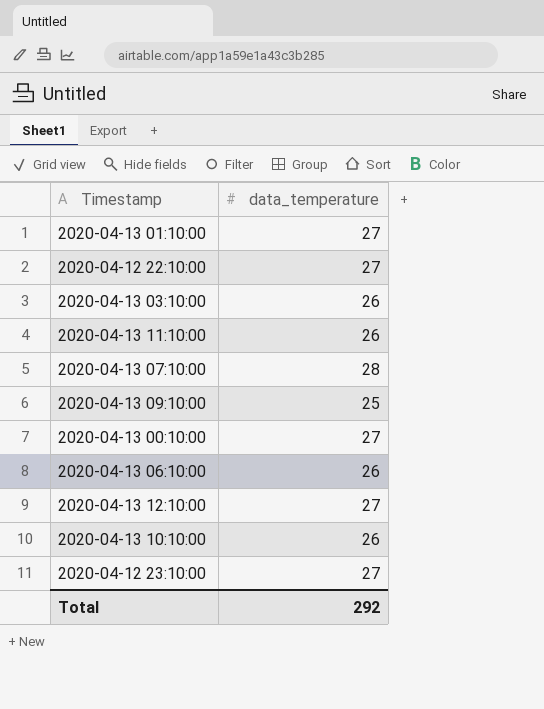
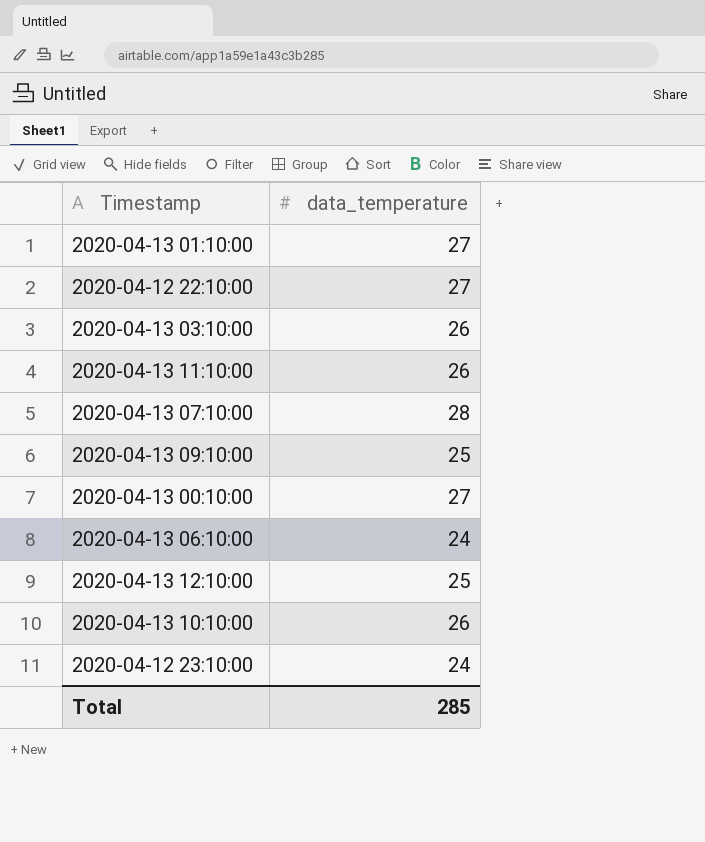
2020-04-13 06:10:00 | data_temperature: 26 -> 24
2020-04-13 12:10:00 | data_temperature: 27 -> 25
2020-04-12 23:10:00 | data_temperature: 27 -> 24
Total | data_temperature: 292 -> 285

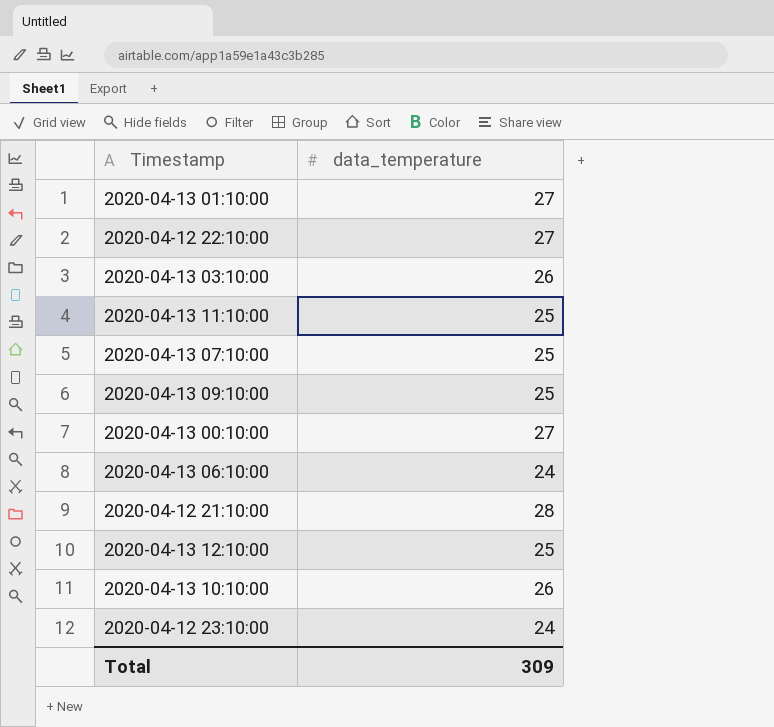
2020-04-13 11:10:00 | data_temperature: 26 -> 25
2020-04-13 07:10:00 | data_temperature: 28 -> 25
row 2020-04-12 21:10:00: none -> 28
Total | data_temperature: 285 -> 309

